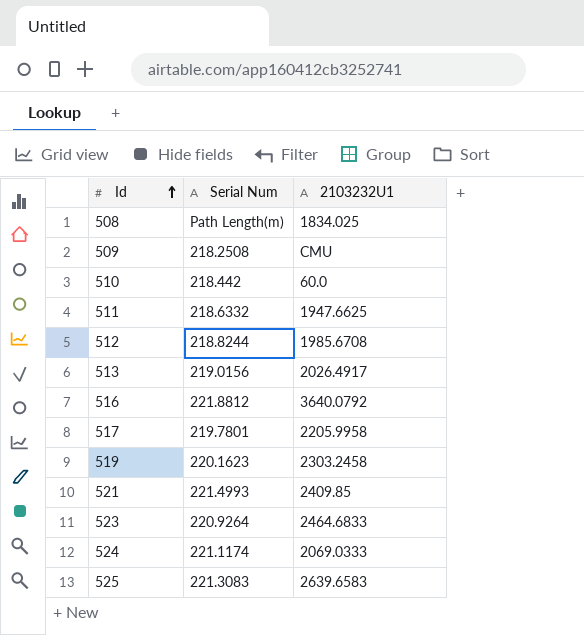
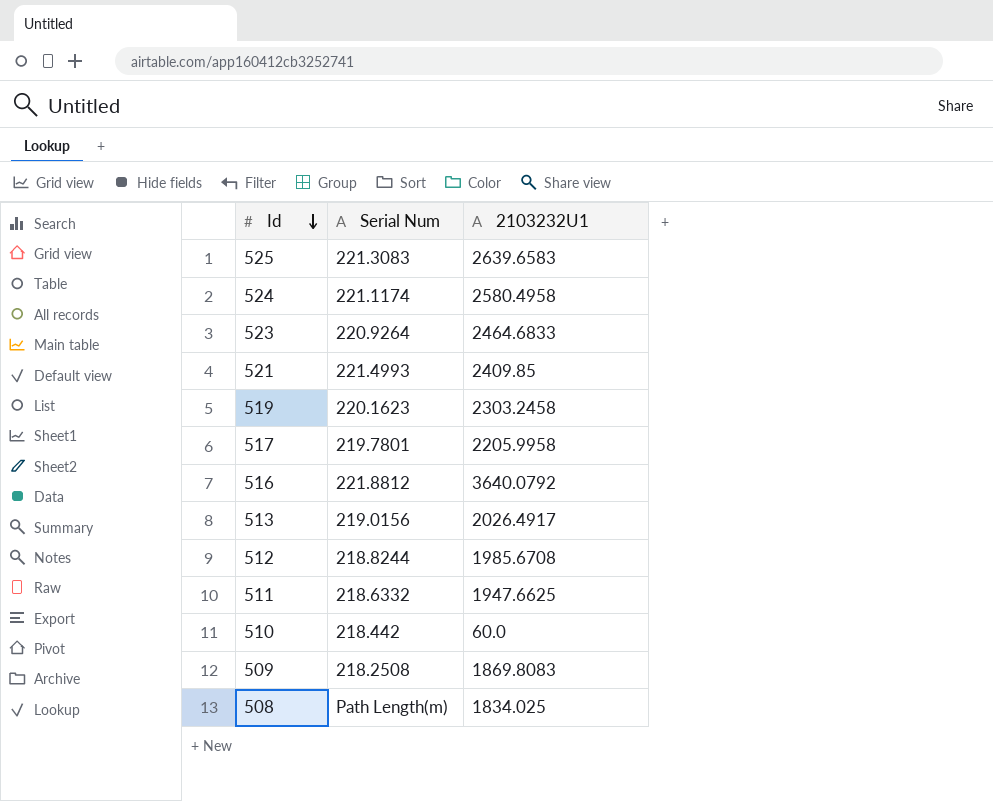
row order: Id ascending -> Id descending
524 | 2103232U1: 2069.0333 -> 2580.4958
509 | 2103232U1: CMU -> 1869.8083

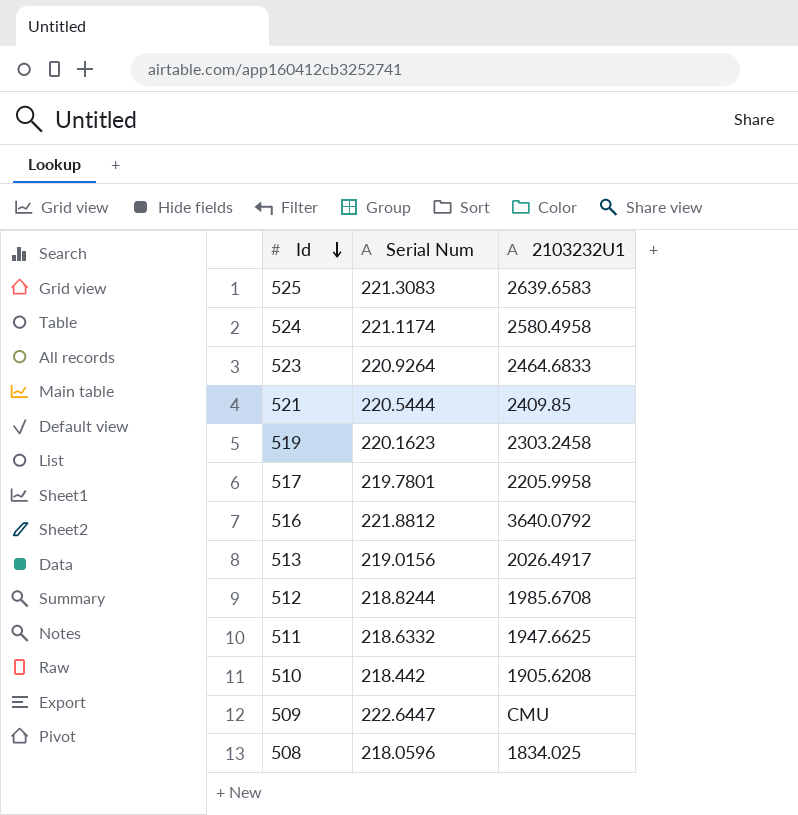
521 | Serial Num: 221.4993 -> 220.5444
510 | 2103232U1: 60.0 -> 1905.6208
509 | Serial Num: 218.2508 -> 222.6447
509 | 2103232U1: 1869.8083 -> CMU
508 | Serial Num: Path Length(m) -> 218.0596

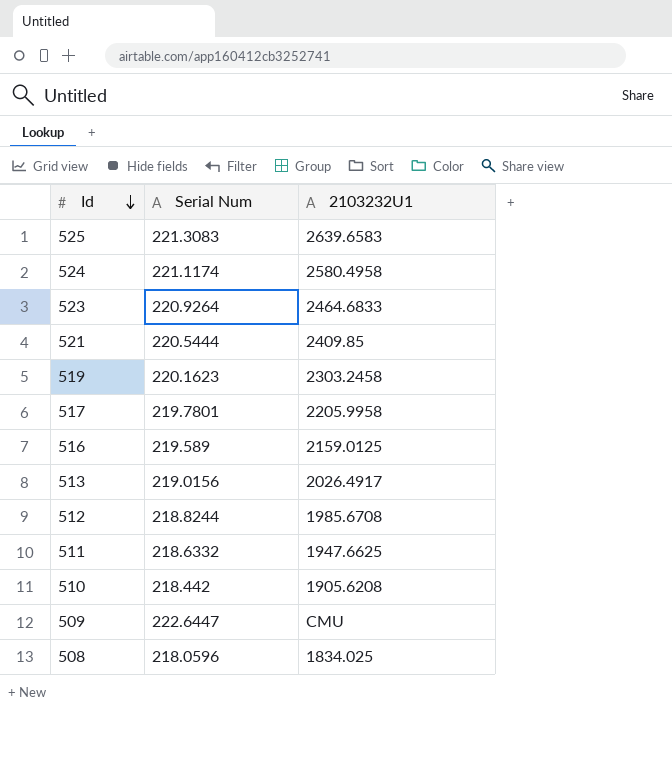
516 | Serial Num: 221.8812 -> 219.589
516 | 2103232U1: 3640.0792 -> 2159.0125

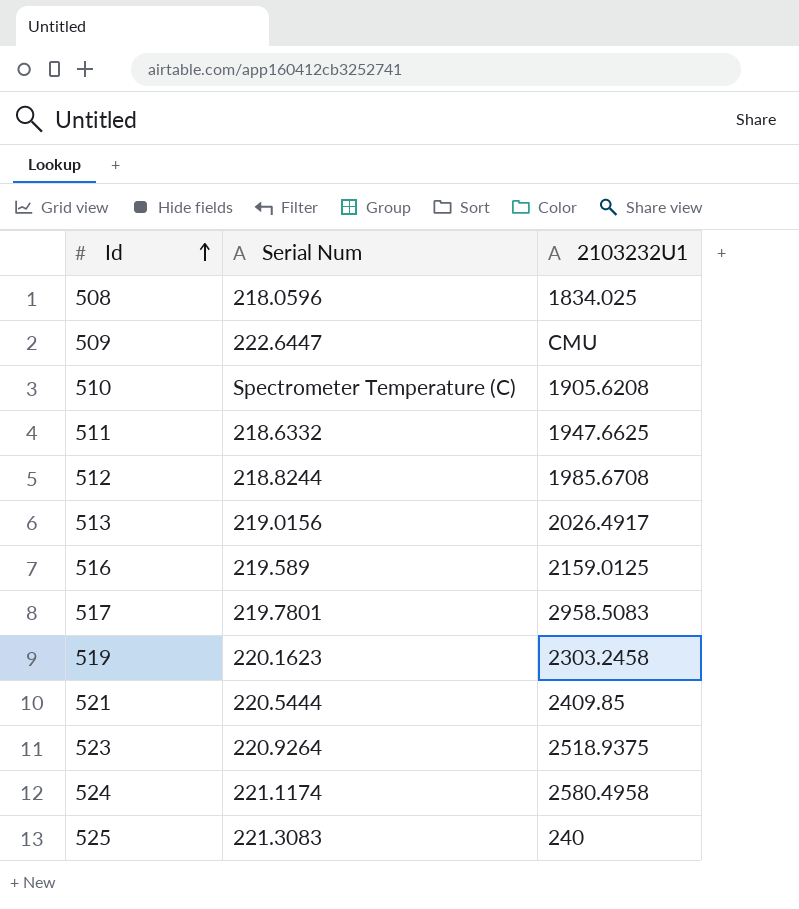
row order: Id descending -> Id ascending
510 | Serial Num: 218.442 -> Spectrometer Temperature (C)
517 | 2103232U1: 2205.9958 -> 2958.5083
523 | 2103232U1: 2464.6833 -> 2518.9375
525 | 2103232U1: 2639.6583 -> 240

